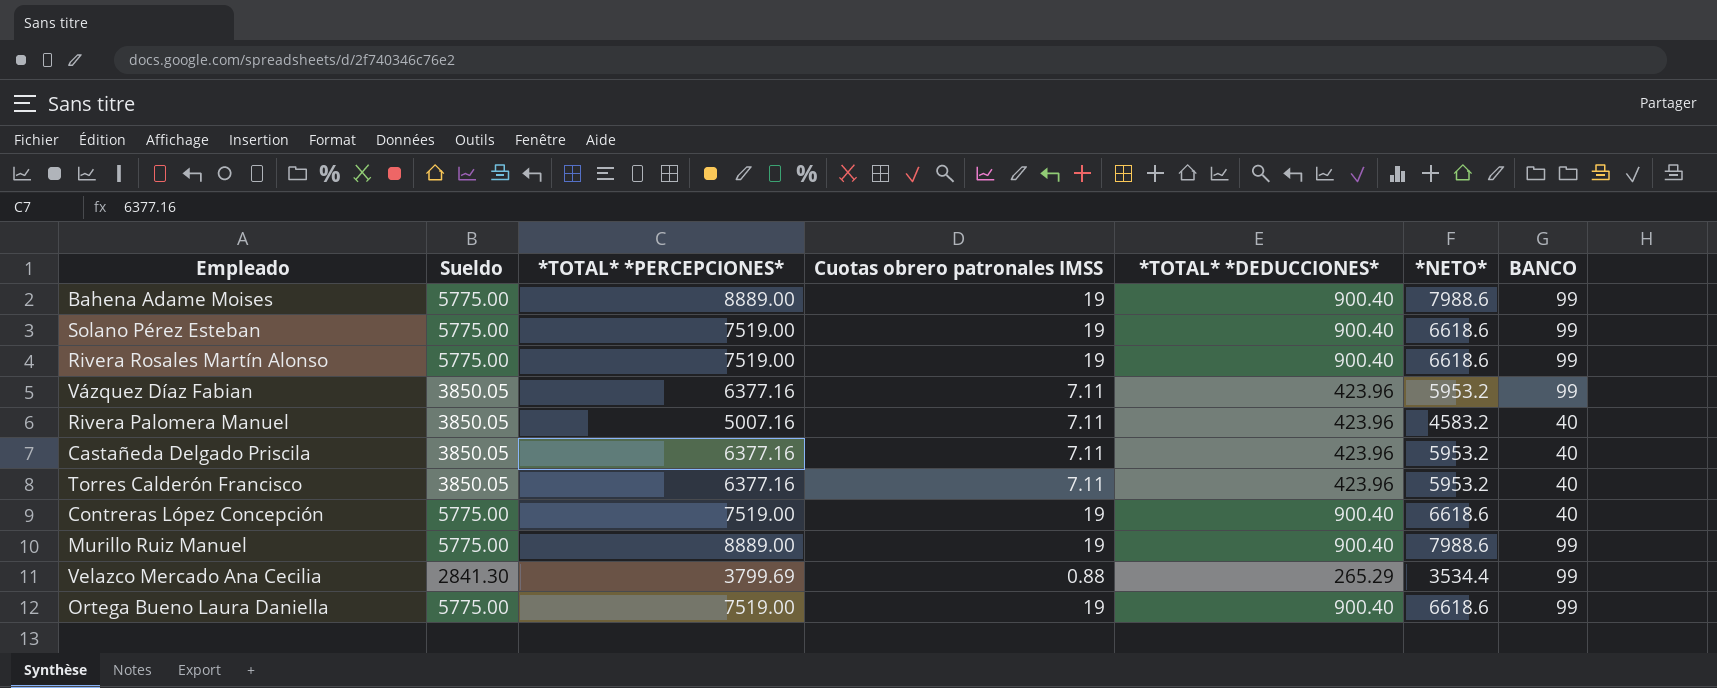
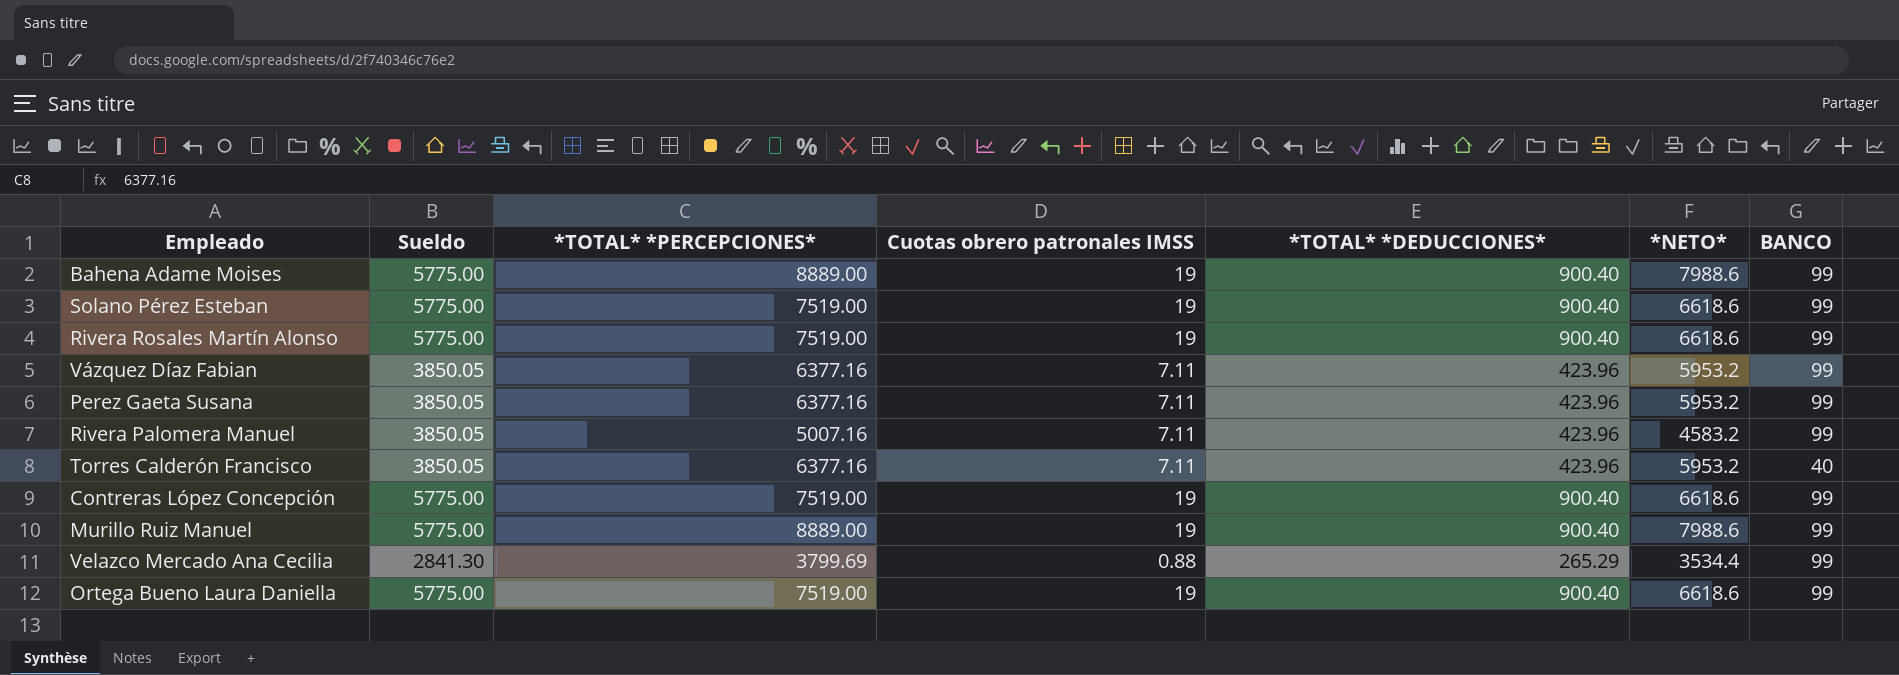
row Castañeda Delgado Priscila: 3850.05 | 6377.16 | 7.11 | 423.96 | 5953.2 | 40 -> none
row Perez Gaeta Susana: none -> 3850.05 | 6377.16 | 7.11 | 423.96 | 5953.2 | 99
Rivera Palomera Manuel | BANCO: 40 -> 99
Contreras López Concepción | BANCO: 40 -> 99

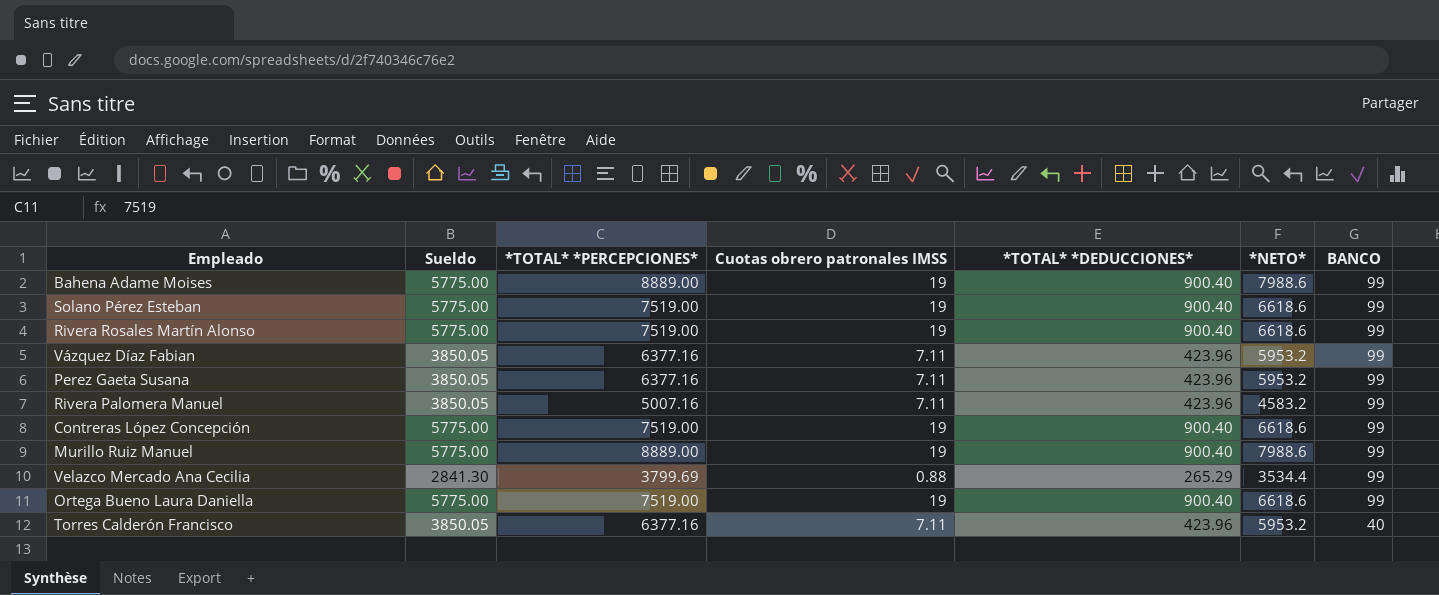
row order: none -> BANCO descending

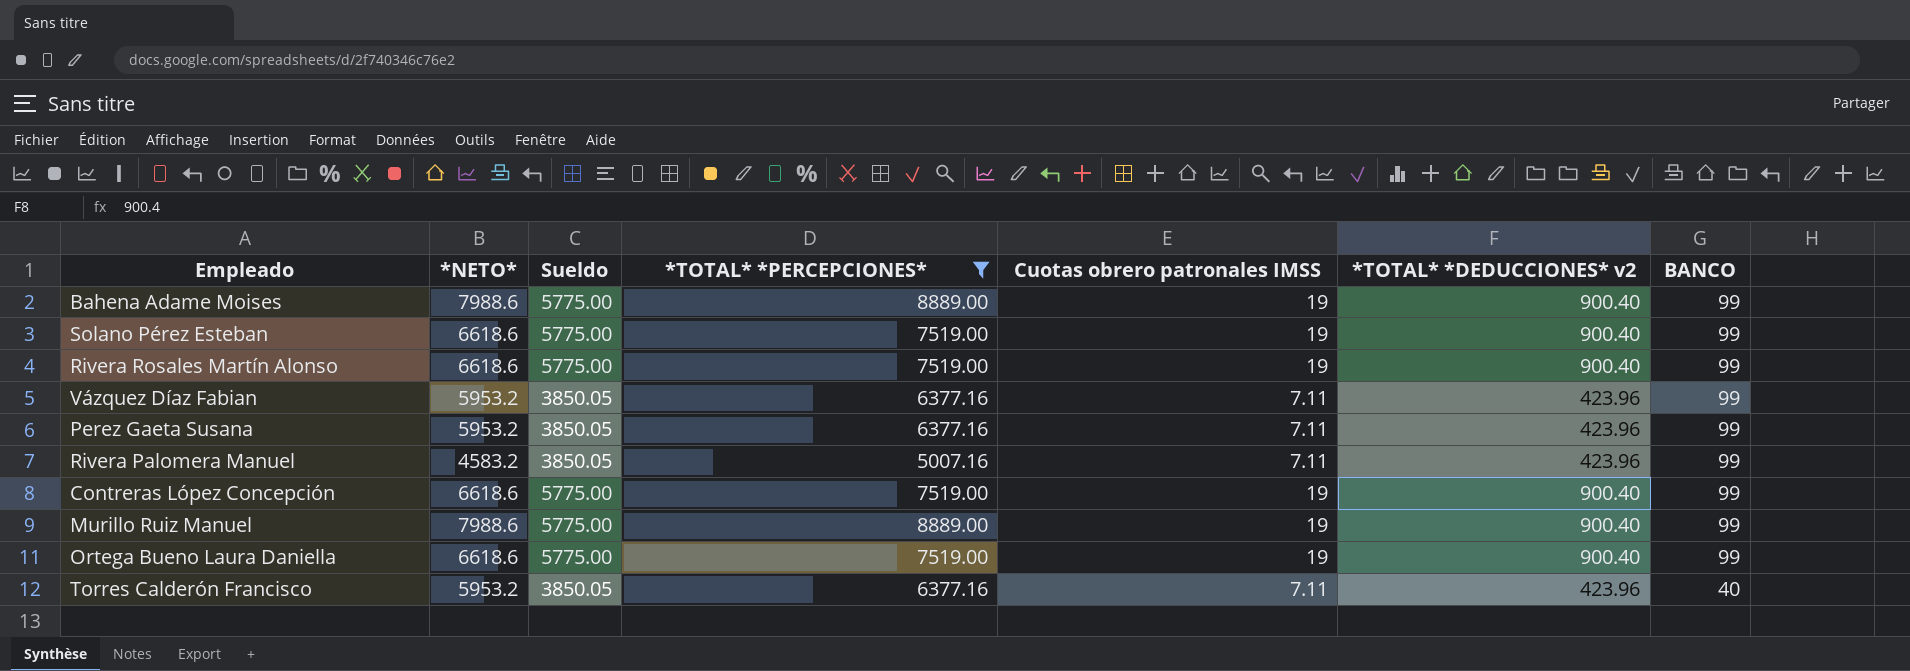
filter: none -> *TOTAL* *PERCEPCIONES* != 3799.69
column *NETO* | position: 6 -> 2
column name: *TOTAL* *DEDUCCIONES* -> *TOTAL* *DEDUCCIONES* v2

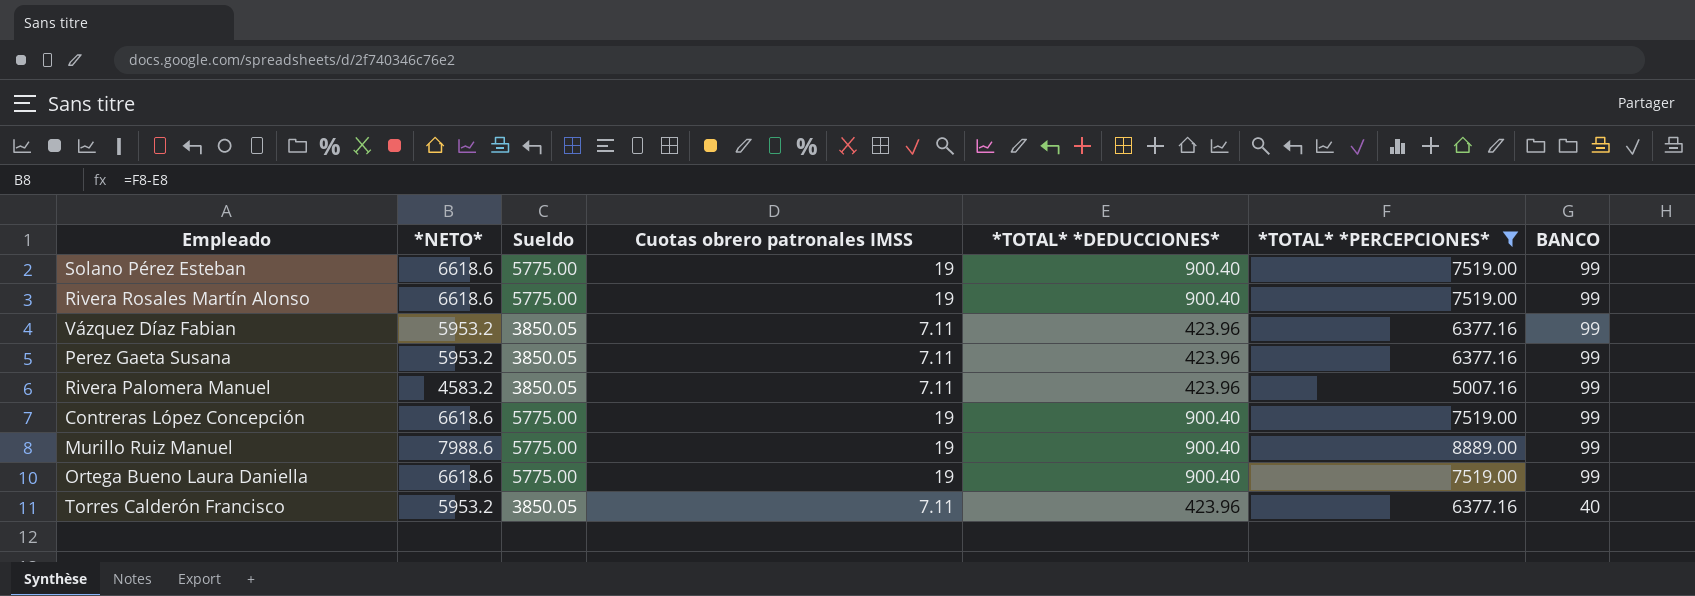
column name: *TOTAL* *DEDUCCIONES* v2 -> *TOTAL* *DEDUCCIONES*
column *TOTAL* *PERCEPCIONES* | position: 4 -> 6
row Bahena Adame Moises: 7988.6 | 5775.00 | 8889.00 | 19 | 900.40 | 99 -> none

